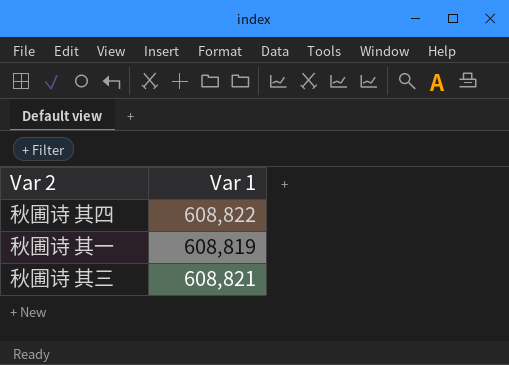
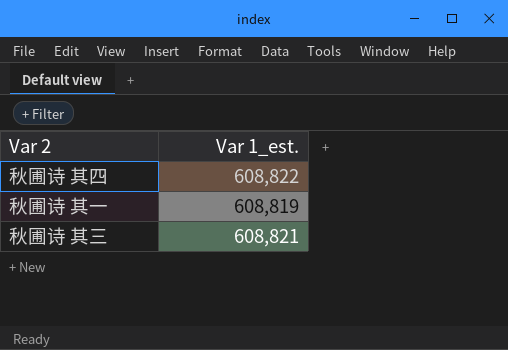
column name: Var 1 -> Var 1_est.

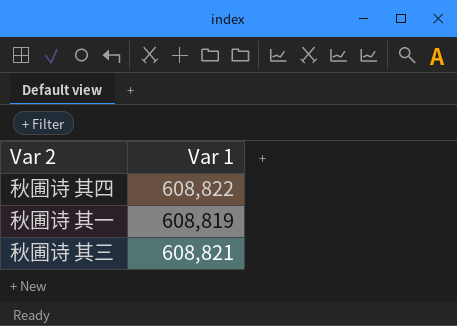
column name: Var 1_est. -> Var 1

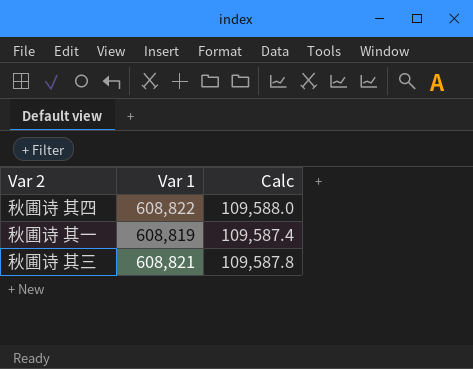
column Calc | formula: none -> [Var 1] * 0.18

